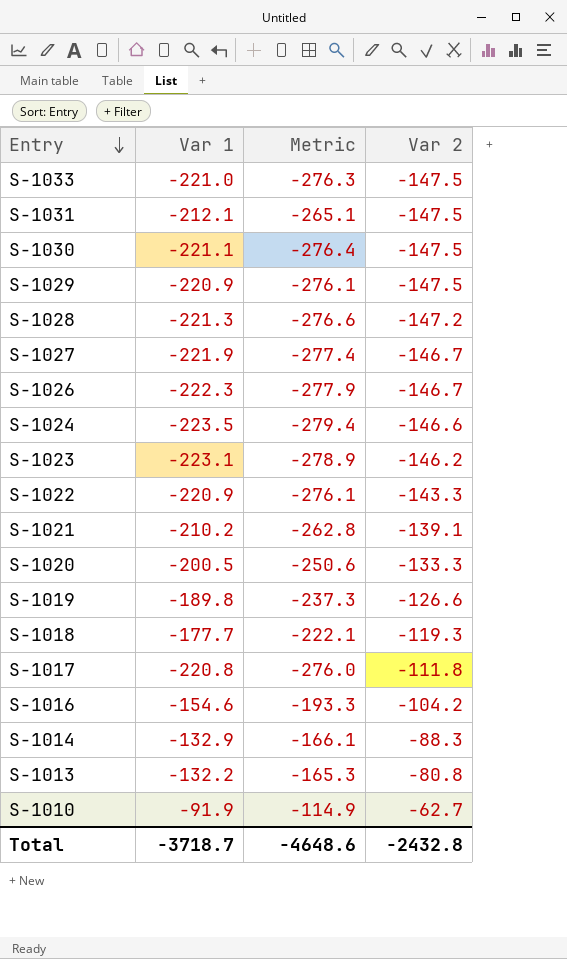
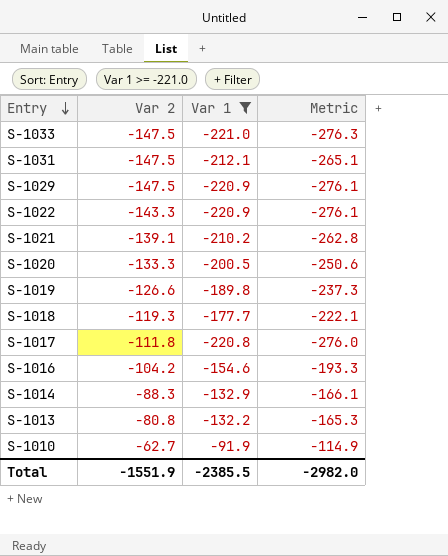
filter: none -> Var 1 >= -221.0
column Var 2 | position: 4 -> 2
Total | Var 2: -2432.8 -> -1551.9
Total | Var 1: -3718.7 -> -2385.5
Total | Metric: -4648.6 -> -2982.0

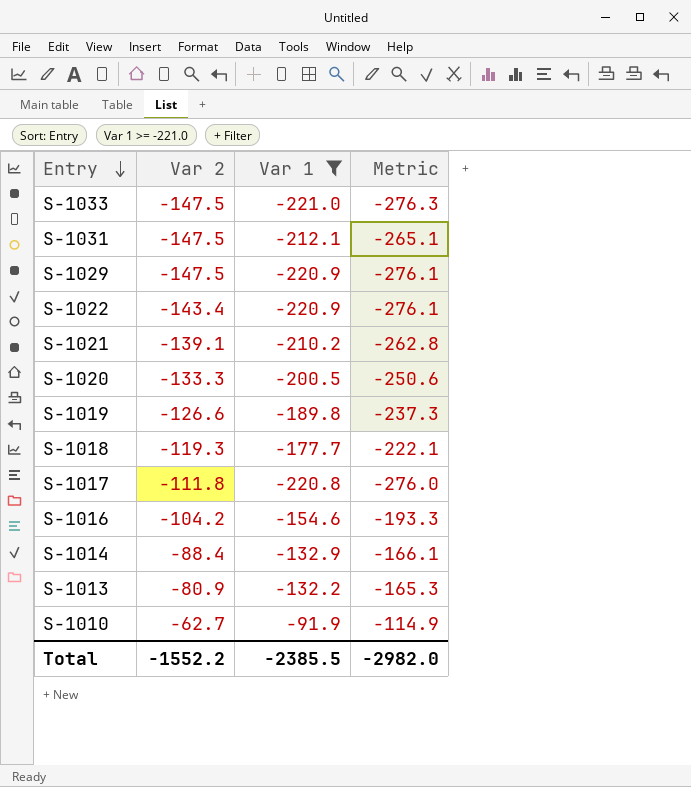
S-1022 | Var 2: -143.3 -> -143.4
S-1014 | Var 2: -88.3 -> -88.4
S-1013 | Var 2: -80.8 -> -80.9
Total | Var 2: -1551.9 -> -1552.2

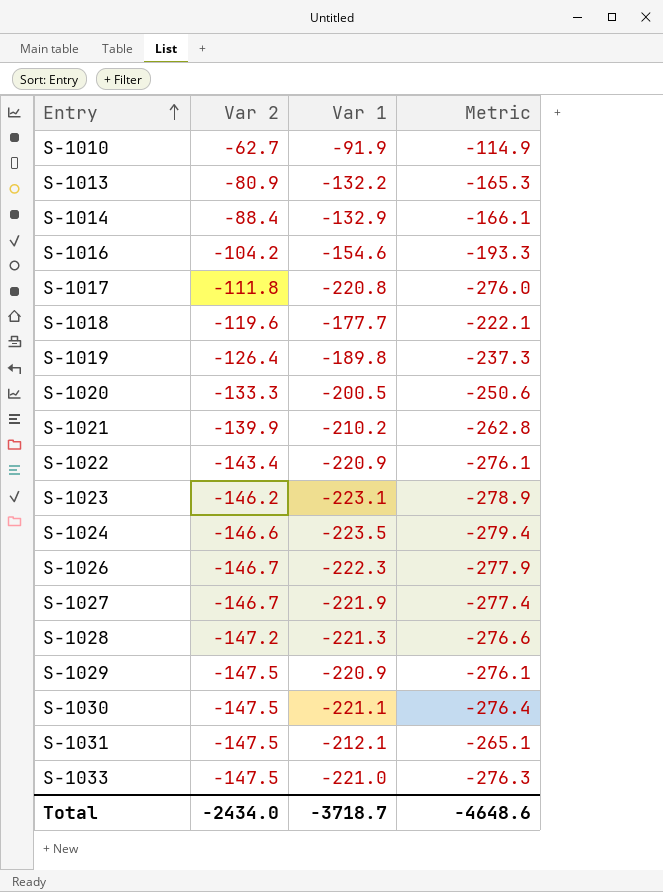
filter: Var 1 >= -221.0 -> none
row order: Entry descending -> Entry ascending
S-1018 | Var 2: -119.3 -> -119.6
S-1019 | Var 2: -126.6 -> -126.4
S-1021 | Var 2: -139.1 -> -139.9
Total | Var 2: -1552.2 -> -2434.0
Total | Var 1: -2385.5 -> -3718.7
Total | Metric: -2982.0 -> -4648.6

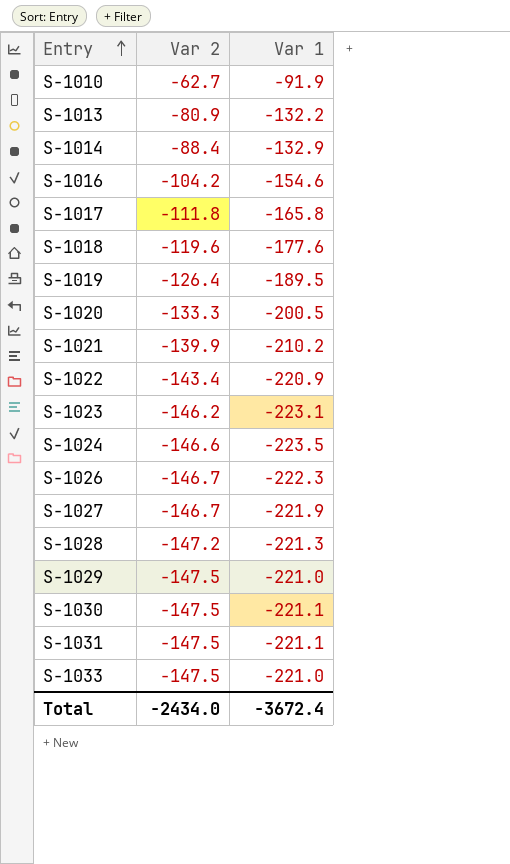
column Metric | formula: [Var 1] * 1.25 -> none
S-1017 | Var 1: -220.8 -> -165.8
S-1018 | Var 1: -177.7 -> -177.6
S-1019 | Var 1: -189.8 -> -189.5
S-1029 | Var 1: -220.9 -> -221.0
S-1031 | Var 1: -212.1 -> -221.1
Total | Var 1: -3718.7 -> -3672.4

